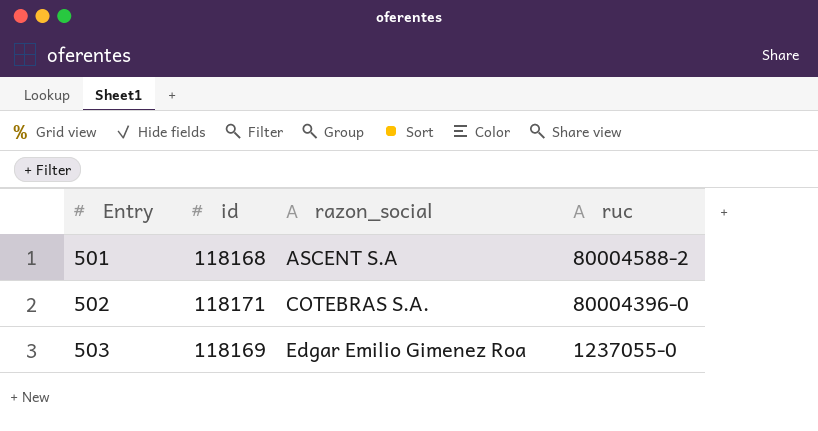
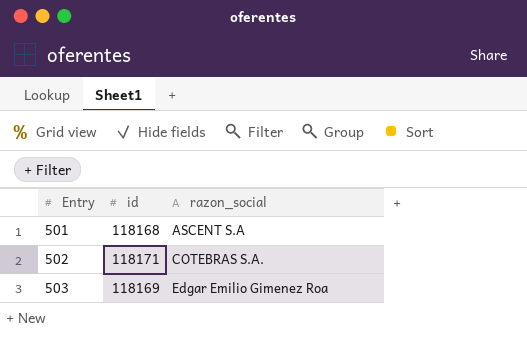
column ruc | position: 4 -> none

